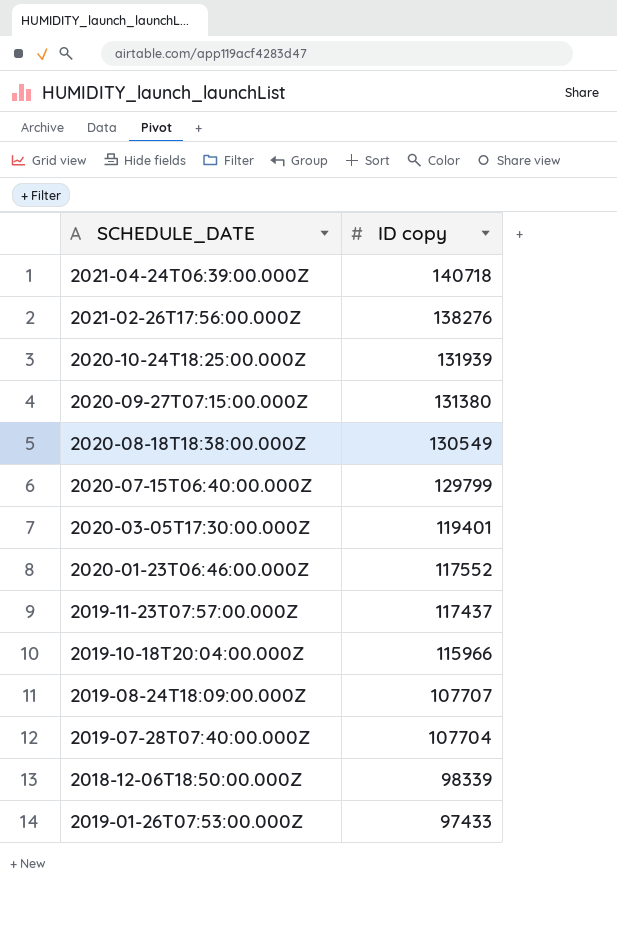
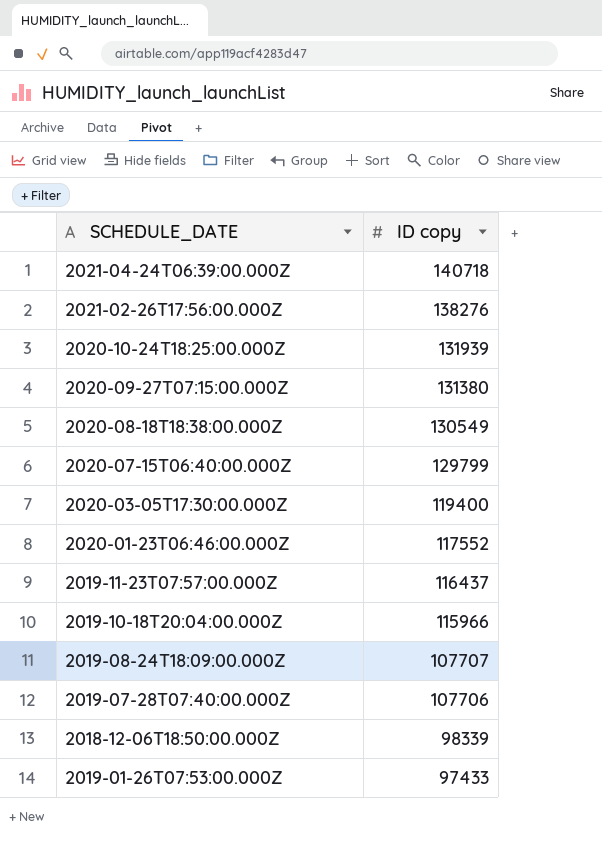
2020-03-05T17:30:00.000Z | ID copy: 119401 -> 119400
2019-11-23T07:57:00.000Z | ID copy: 117437 -> 116437
2019-07-28T07:40:00.000Z | ID copy: 107704 -> 107706

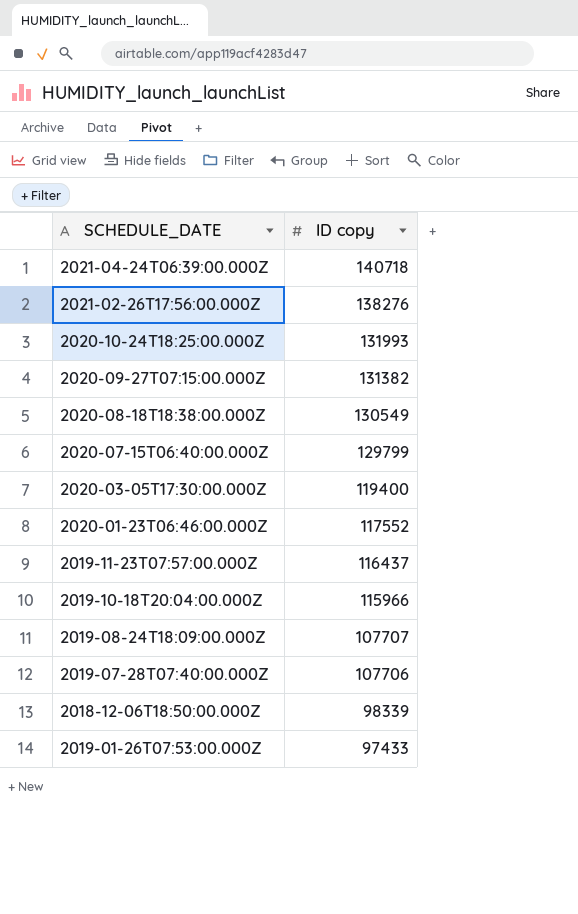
2020-10-24T18:25:00.000Z | ID copy: 131939 -> 131993
2020-09-27T07:15:00.000Z | ID copy: 131380 -> 131382

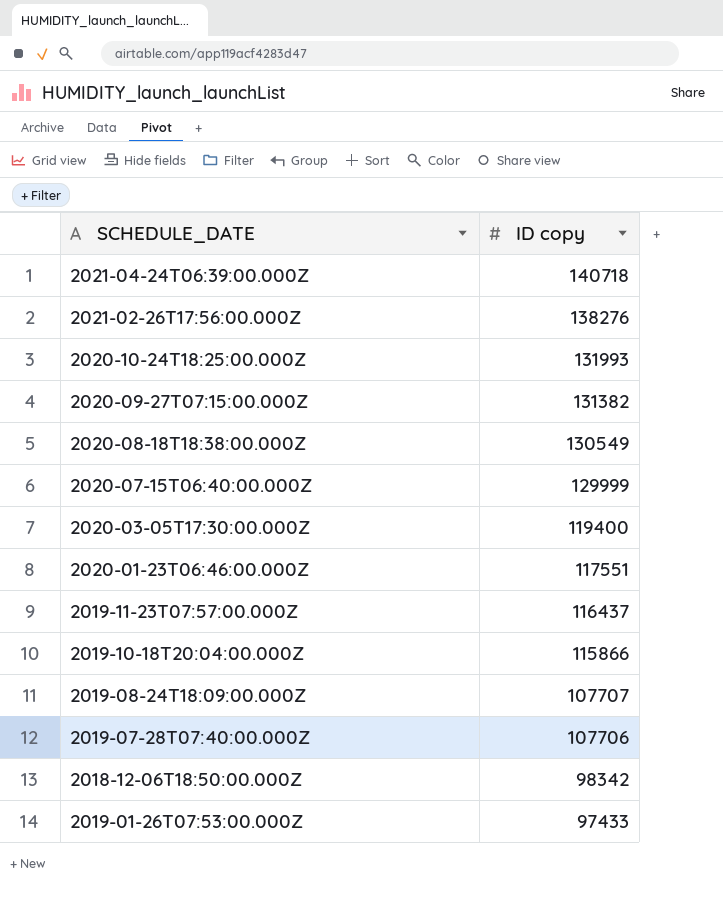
2020-07-15T06:40:00.000Z | ID copy: 129799 -> 129999
2020-01-23T06:46:00.000Z | ID copy: 117552 -> 117551
2019-10-18T20:04:00.000Z | ID copy: 115966 -> 115866
2018-12-06T18:50:00.000Z | ID copy: 98339 -> 98342

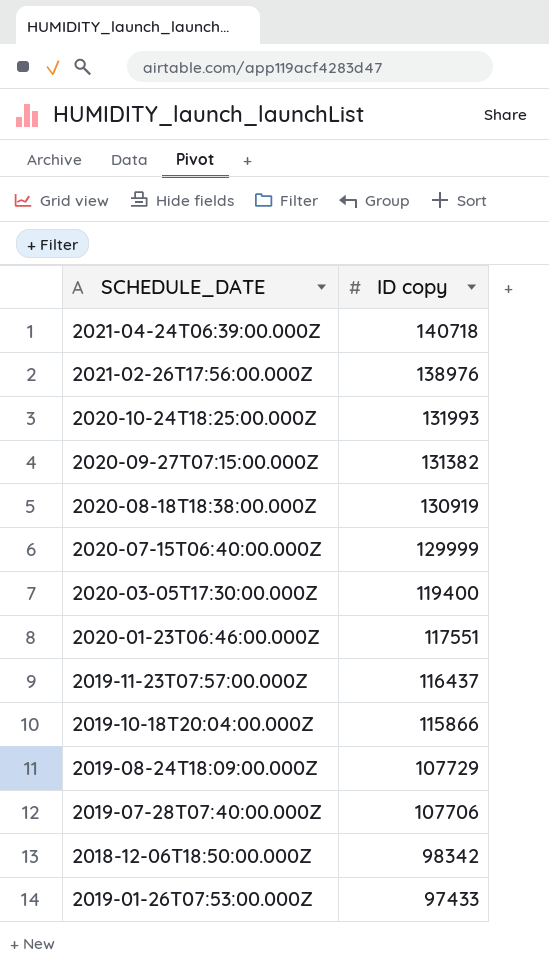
2021-02-26T17:56:00.000Z | ID copy: 138276 -> 138976
2020-08-18T18:38:00.000Z | ID copy: 130549 -> 130919
2019-08-24T18:09:00.000Z | ID copy: 107707 -> 107729

